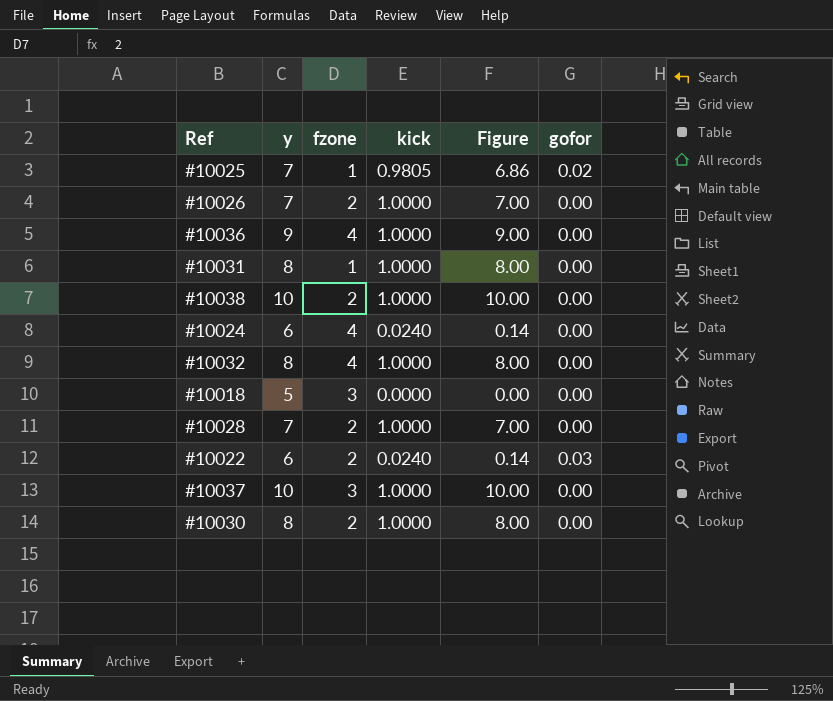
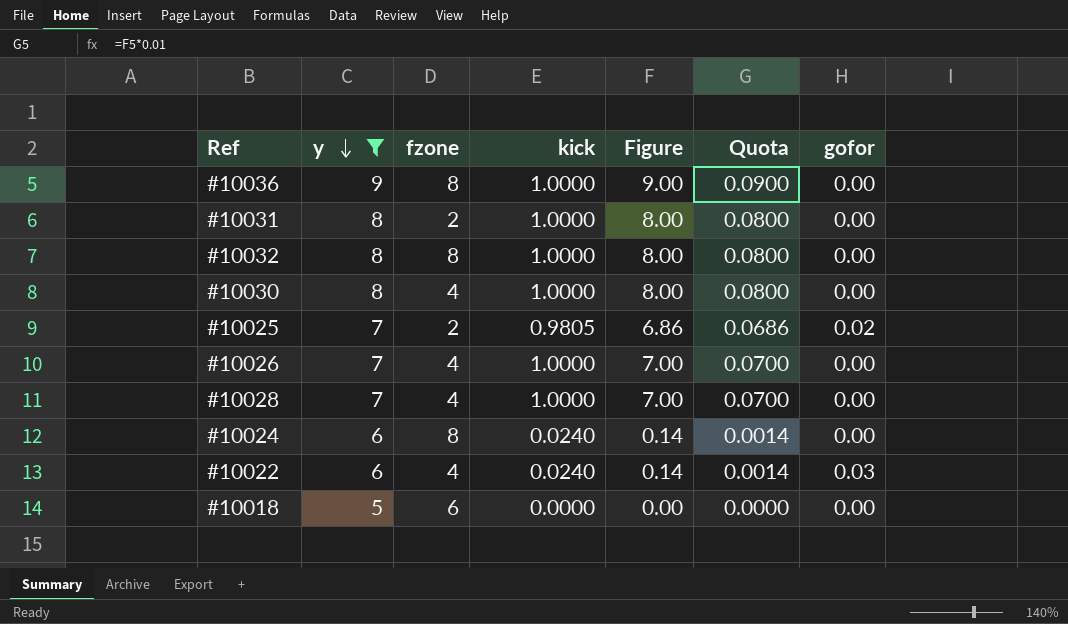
filter: none -> y != 10
row order: none -> y descending
column Quota | formula: none -> [Figure] * 0.01
#10036 | fzone: 4 -> 8
#10031 | fzone: 1 -> 2
#10032 | fzone: 4 -> 8
#10030 | fzone: 2 -> 4
#10025 | fzone: 1 -> 2
#10026 | fzone: 2 -> 4
#10028 | fzone: 2 -> 4
#10024 | fzone: 4 -> 8
#10022 | fzone: 2 -> 4
#10018 | fzone: 3 -> 6

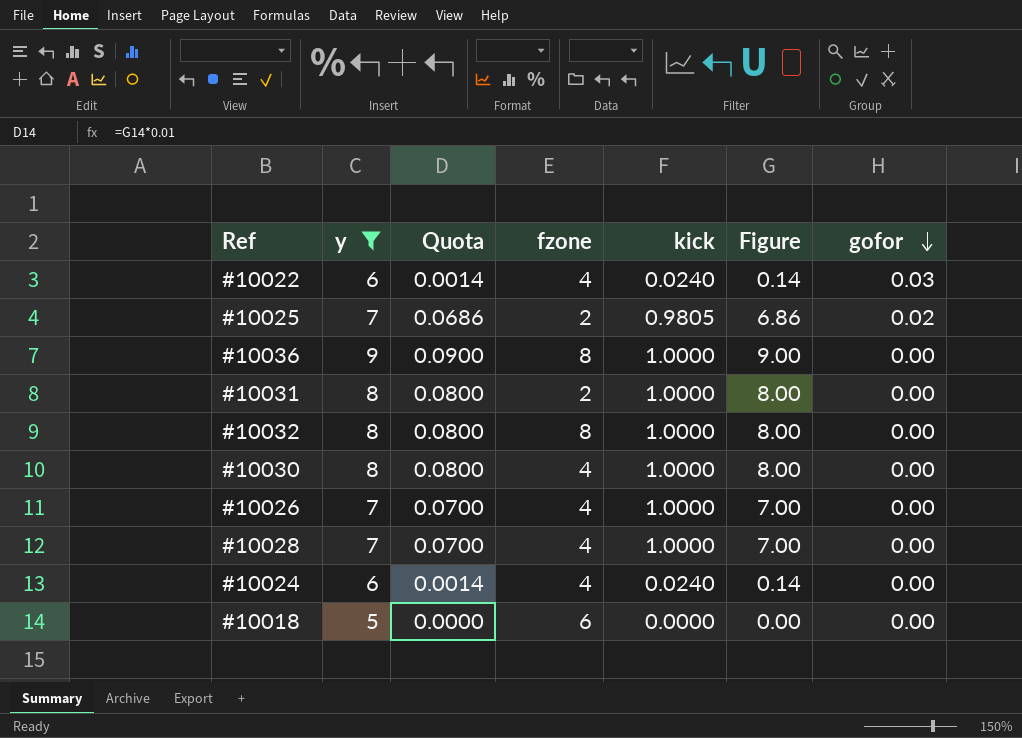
row order: y descending -> gofor descending
column Quota | position: 6 -> 3
#10024 | fzone: 8 -> 4

